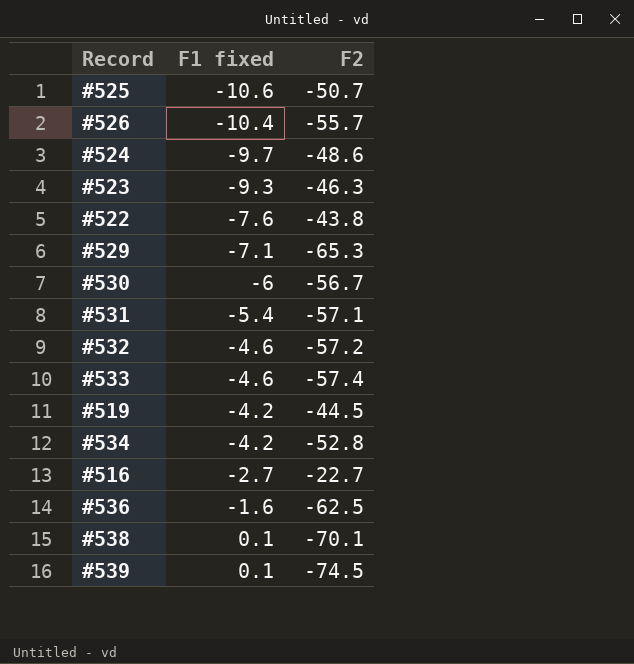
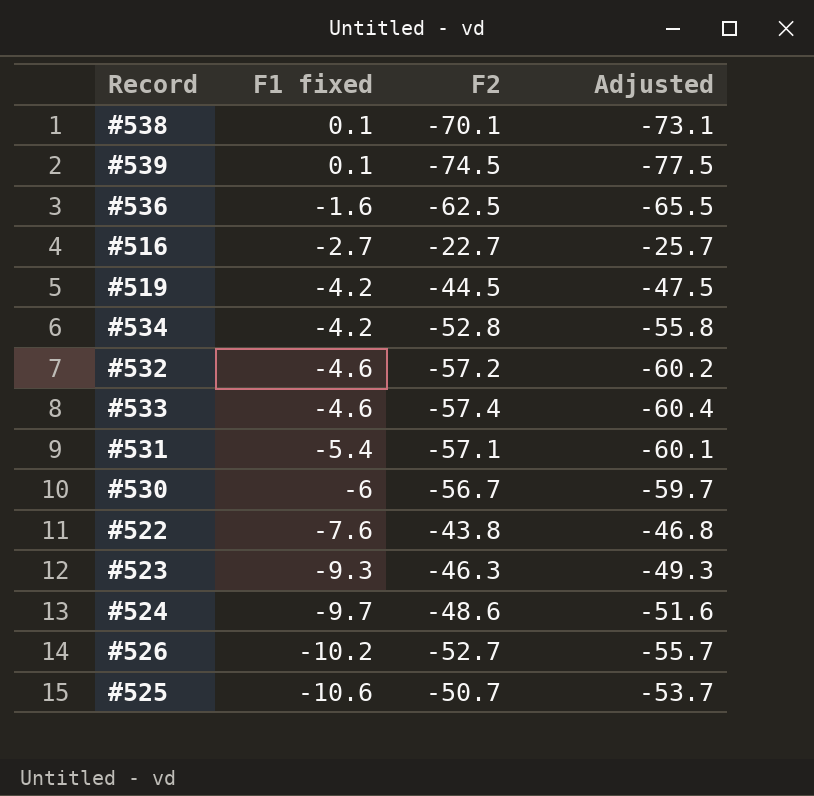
row order: F1 fixed ascending -> F1 fixed descending
column Adjusted | formula: none -> [F2] - 3
row #529: -7.1 | -65.3 -> none
#526 | F1 fixed: -10.4 -> -10.2
#526 | F2: -55.7 -> -52.7

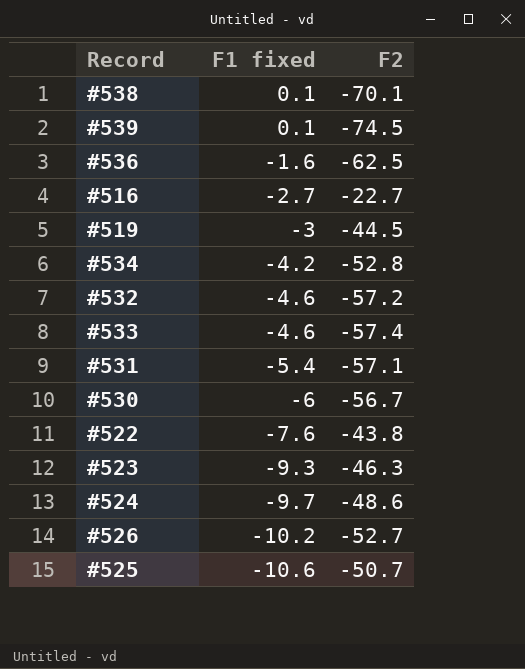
column Adjusted | formula: [F2] - 3 -> none
#519 | F1 fixed: -4.2 -> -3

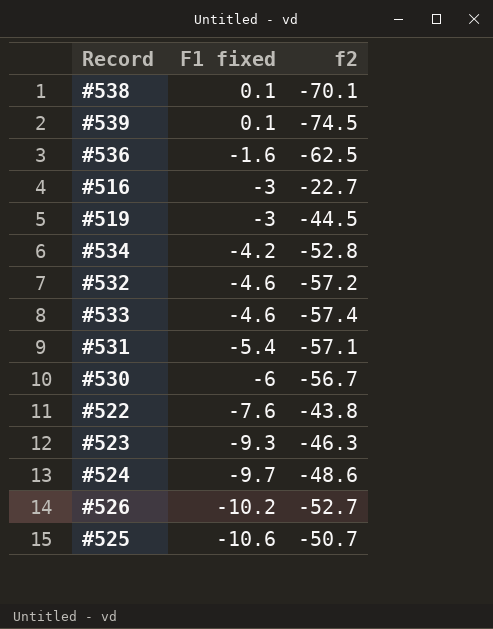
column name: F2 -> f2
#516 | F1 fixed: -2.7 -> -3

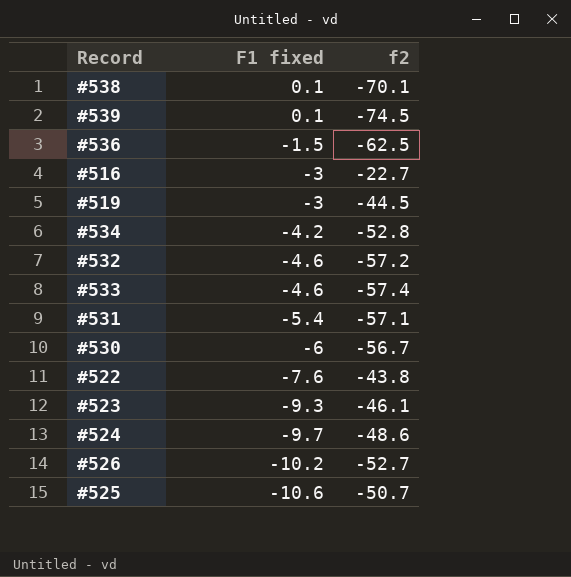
#536 | F1 fixed: -1.6 -> -1.5
#523 | f2: -46.3 -> -46.1

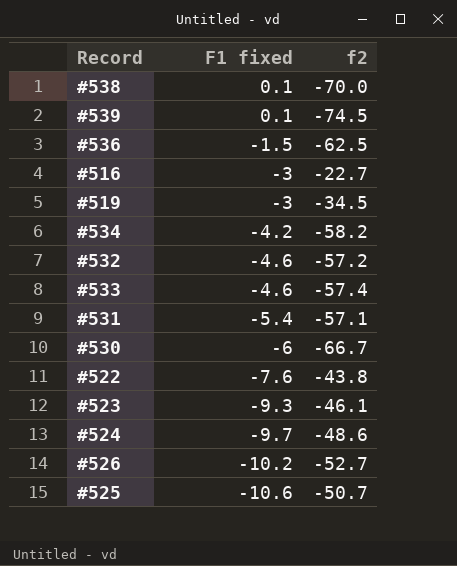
#538 | f2: -70.1 -> -70.0
#519 | f2: -44.5 -> -34.5
#534 | f2: -52.8 -> -58.2
#530 | f2: -56.7 -> -66.7

